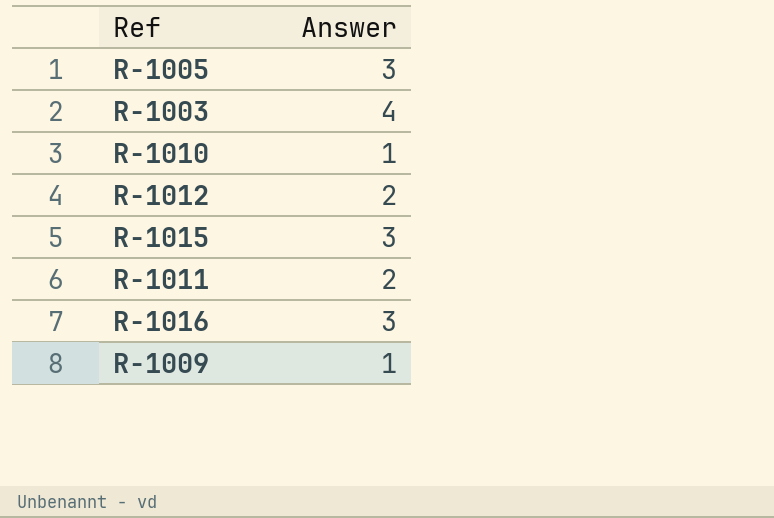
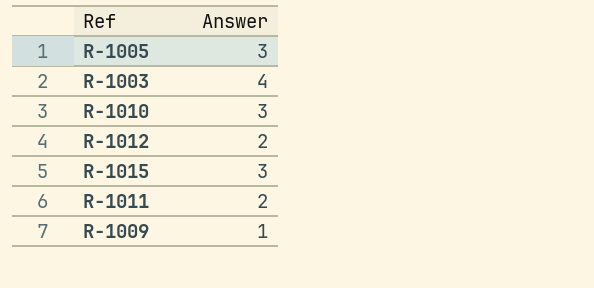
row R-1016: 3 -> none
R-1010 | Answer: 1 -> 3

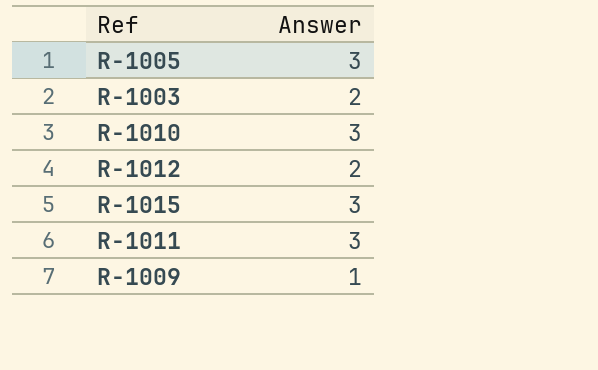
R-1003 | Answer: 4 -> 2
R-1011 | Answer: 2 -> 3

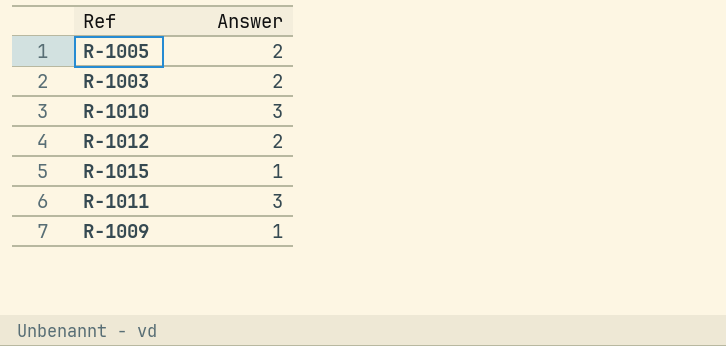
R-1005 | Answer: 3 -> 2
R-1015 | Answer: 3 -> 1

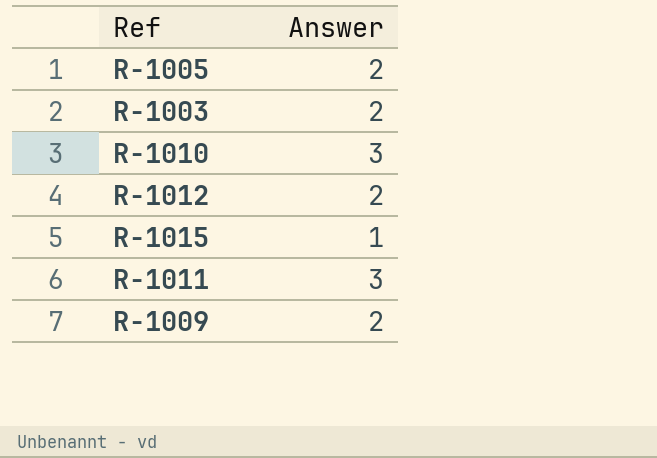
R-1009 | Answer: 1 -> 2

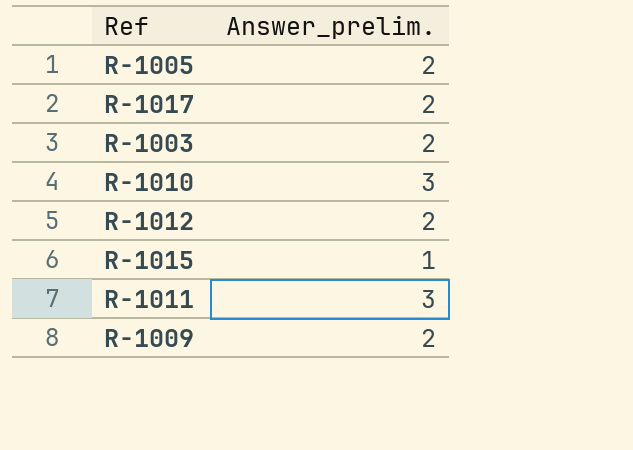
column name: Answer -> Answer_prelim.
row R-1017: none -> 2

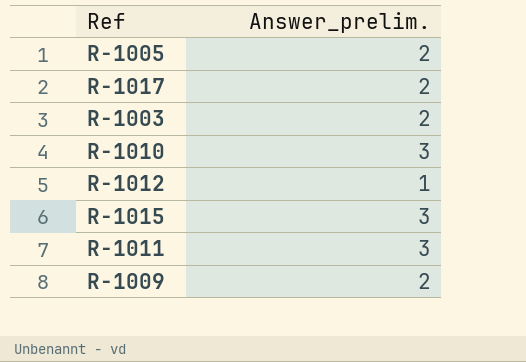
R-1012 | Answer_prelim.: 2 -> 1
R-1015 | Answer_prelim.: 1 -> 3

